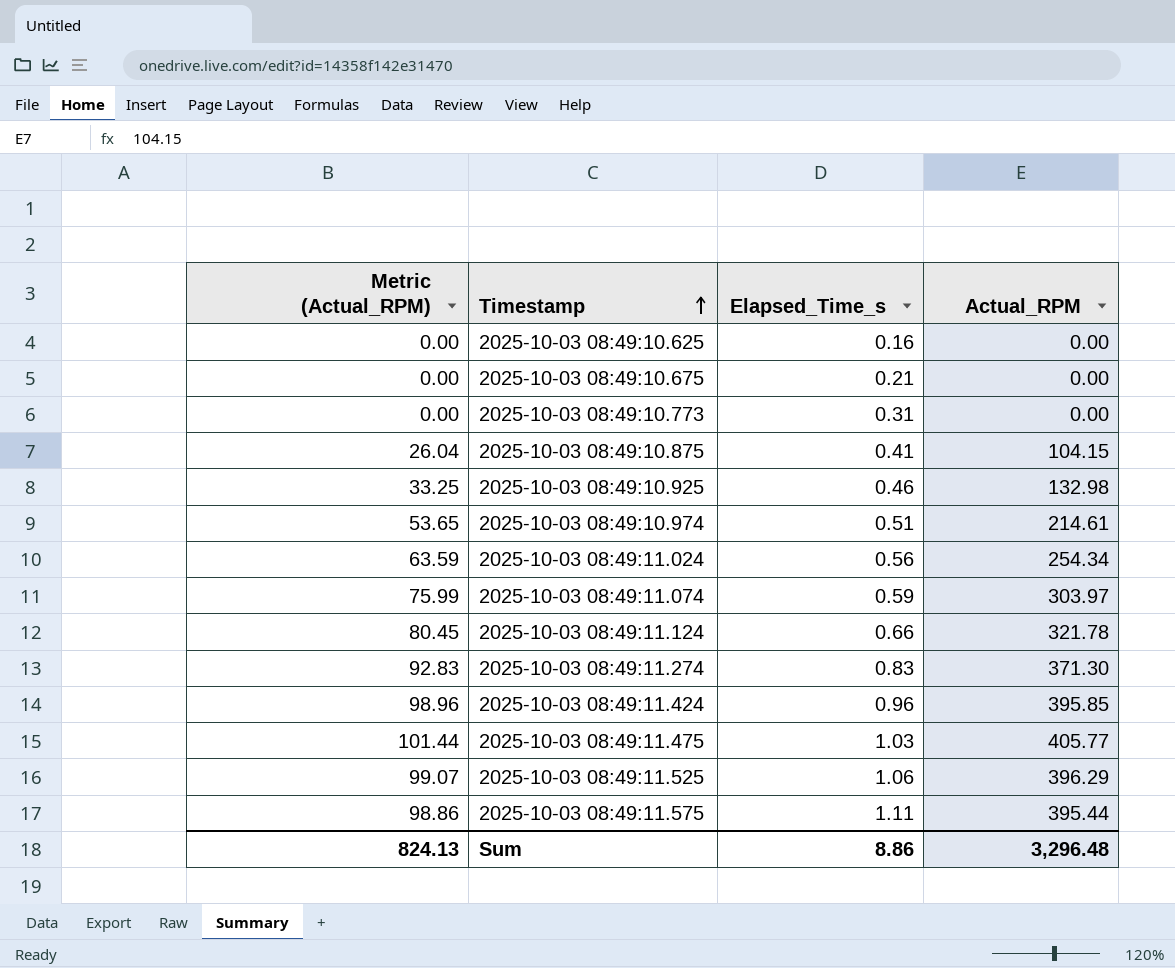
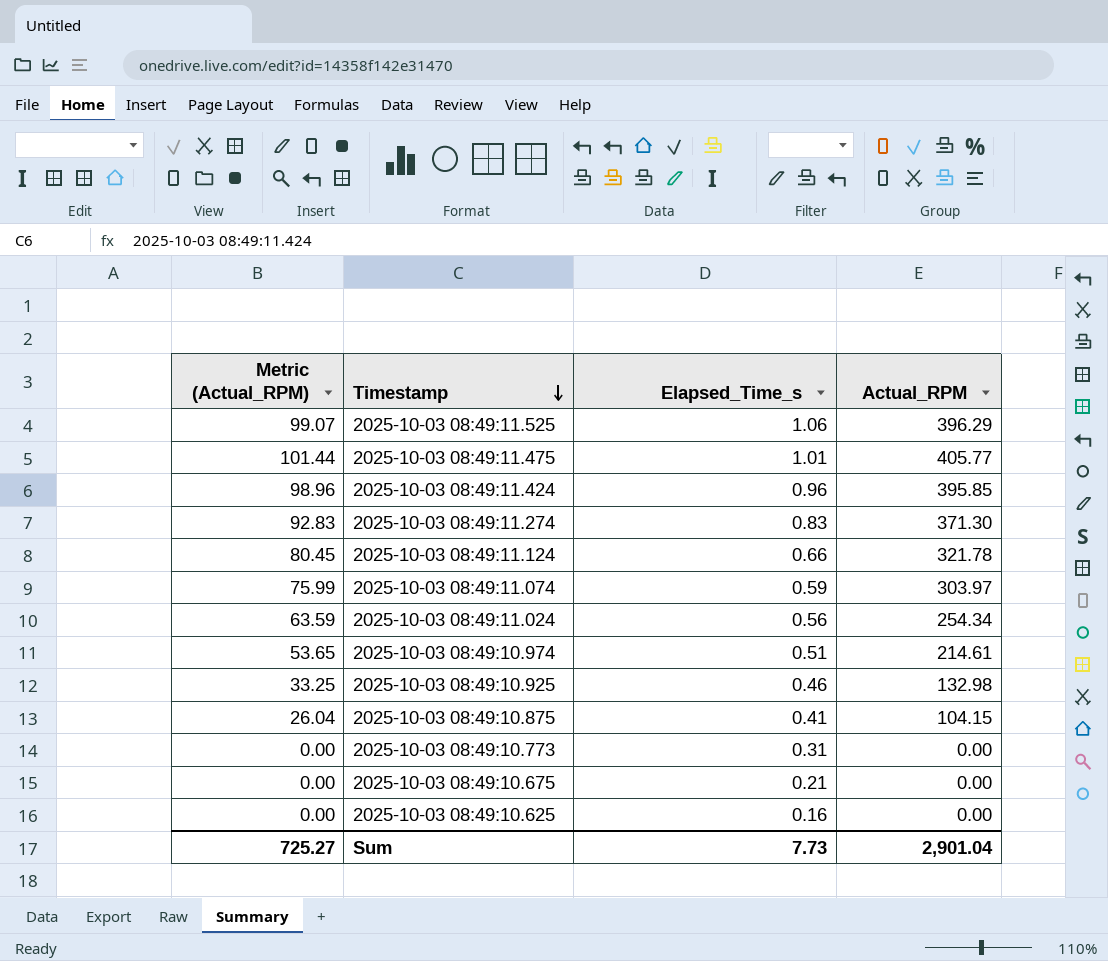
row order: Timestamp ascending -> Timestamp descending
row 2025-10-03 08:49:11.575: 98.86 | 1.11 | 395.44 -> none
2025-10-03 08:49:11.475 | Elapsed_Time_s: 1.03 -> 1.01
Sum | Metric (Actual_RPM): 824.13 -> 725.27
Sum | Elapsed_Time_s: 8.86 -> 7.73
Sum | Actual_RPM: 3,296.48 -> 2,901.04

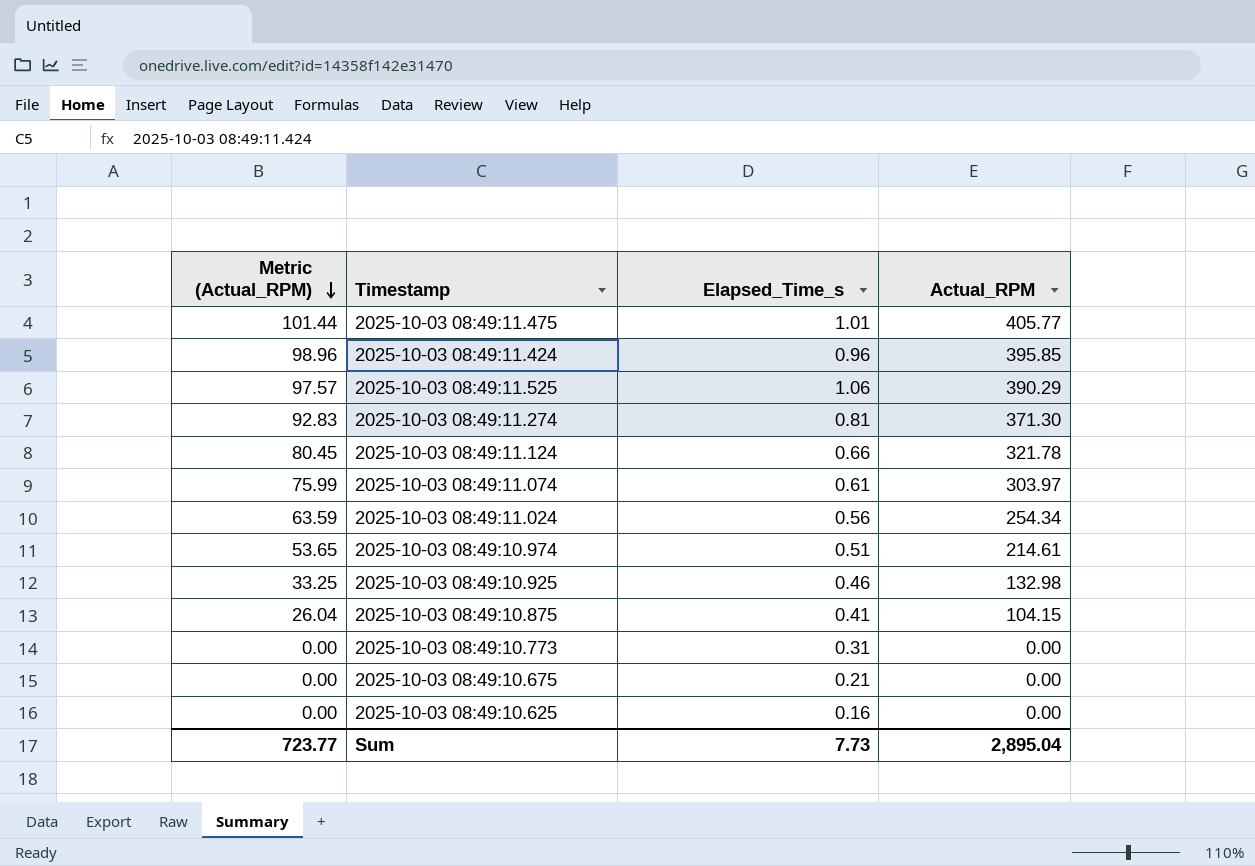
row order: Timestamp descending -> Metric (Actual_RPM) descending
2025-10-03 08:49:11.525 | Metric (Actual_RPM): 99.07 -> 97.57
2025-10-03 08:49:11.525 | Actual_RPM: 396.29 -> 390.29
2025-10-03 08:49:11.274 | Elapsed_Time_s: 0.83 -> 0.81
2025-10-03 08:49:11.074 | Elapsed_Time_s: 0.59 -> 0.61
Sum | Metric (Actual_RPM): 725.27 -> 723.77
Sum | Actual_RPM: 2,901.04 -> 2,895.04

